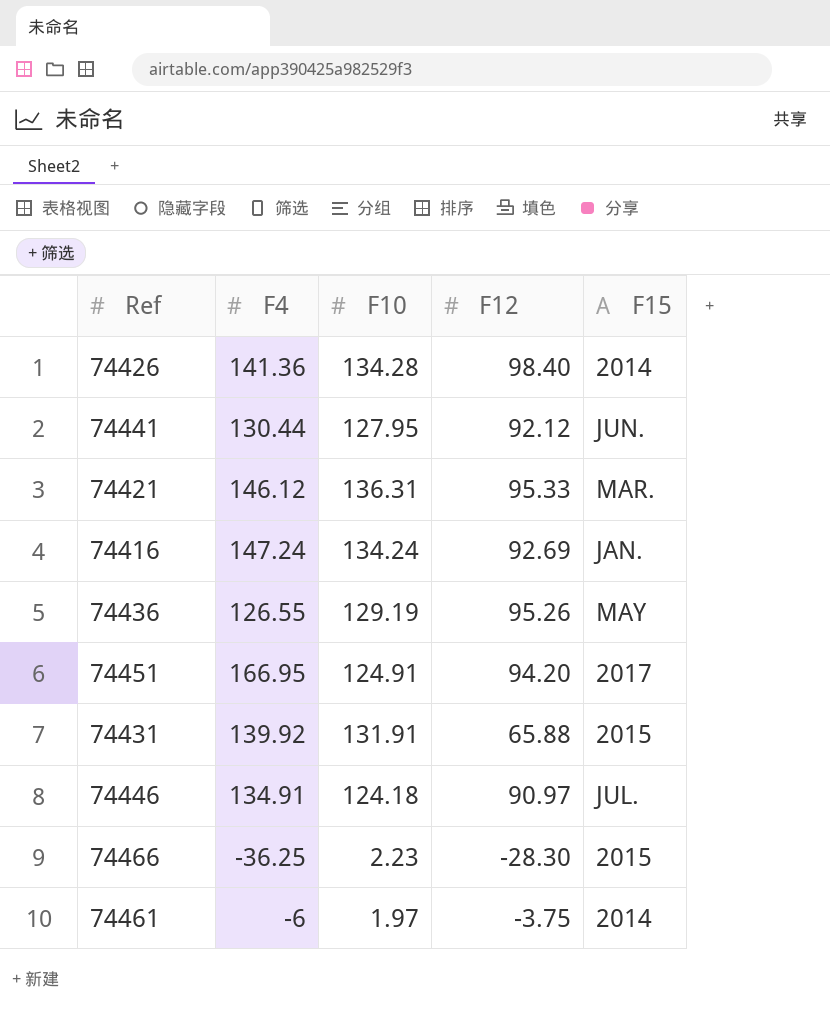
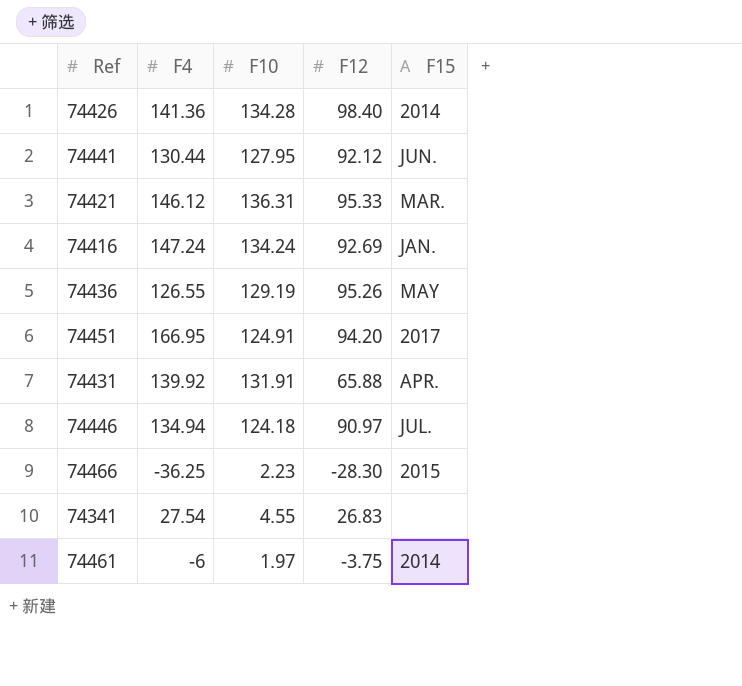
74431 | F15: 2015 -> APR.
74446 | F4: 134.91 -> 134.94
row 74341: none -> 27.54 | 4.55 | 26.83 | none

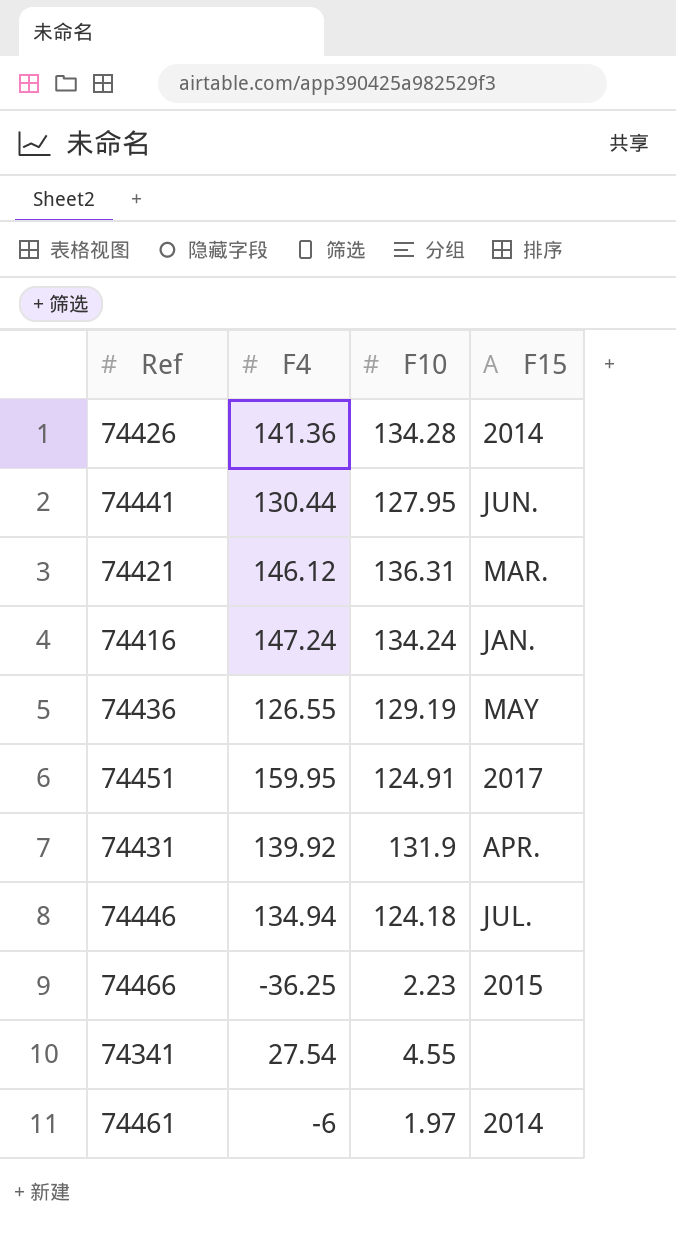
column F12 | position: 4 -> none
74451 | F4: 166.95 -> 159.95
74431 | F10: 131.91 -> 131.9

